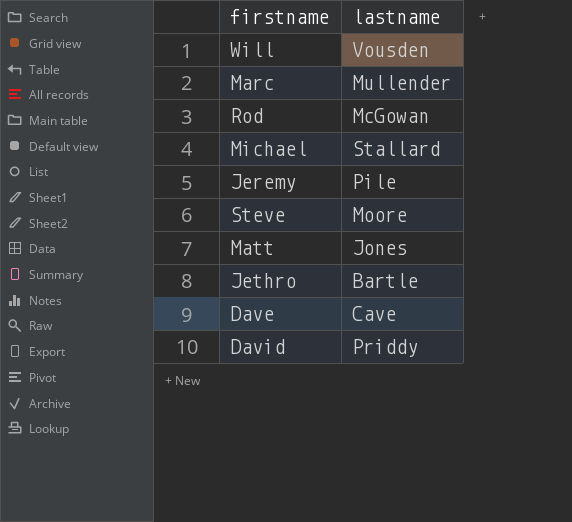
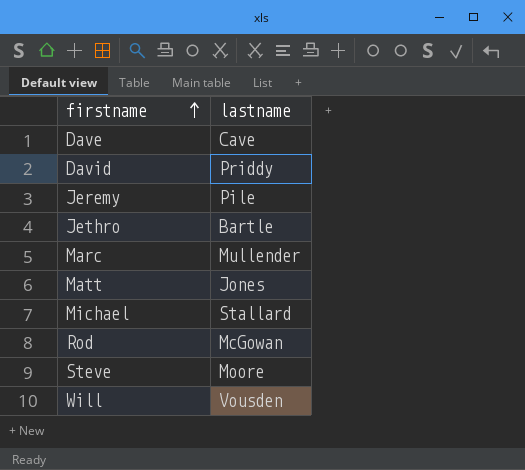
row order: none -> firstname ascending

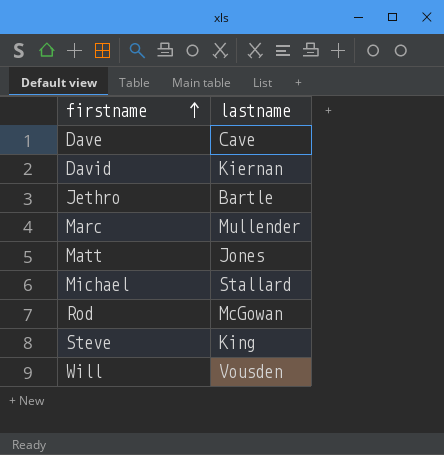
row Jeremy: Pile -> none
David | lastname: Priddy -> Kiernan
Steve | lastname: Moore -> King

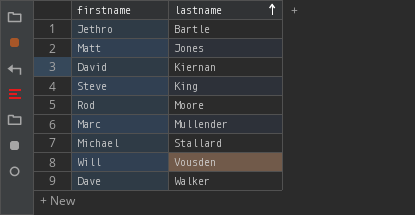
row order: firstname ascending -> lastname ascending
Rod | lastname: McGowan -> Moore
Dave | lastname: Cave -> Walker

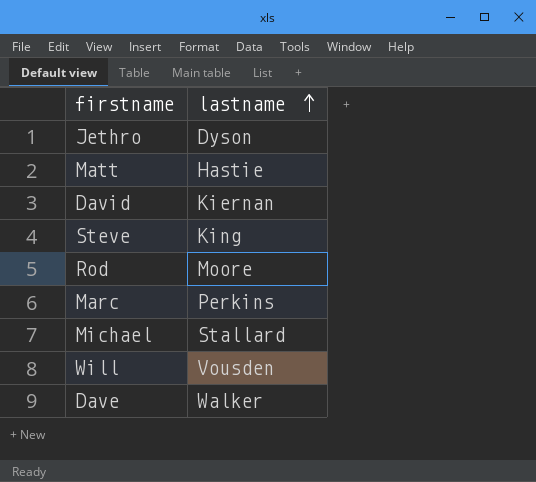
Jethro | lastname: Bartle -> Dyson
Matt | lastname: Jones -> Hastie
Marc | lastname: Mullender -> Perkins

